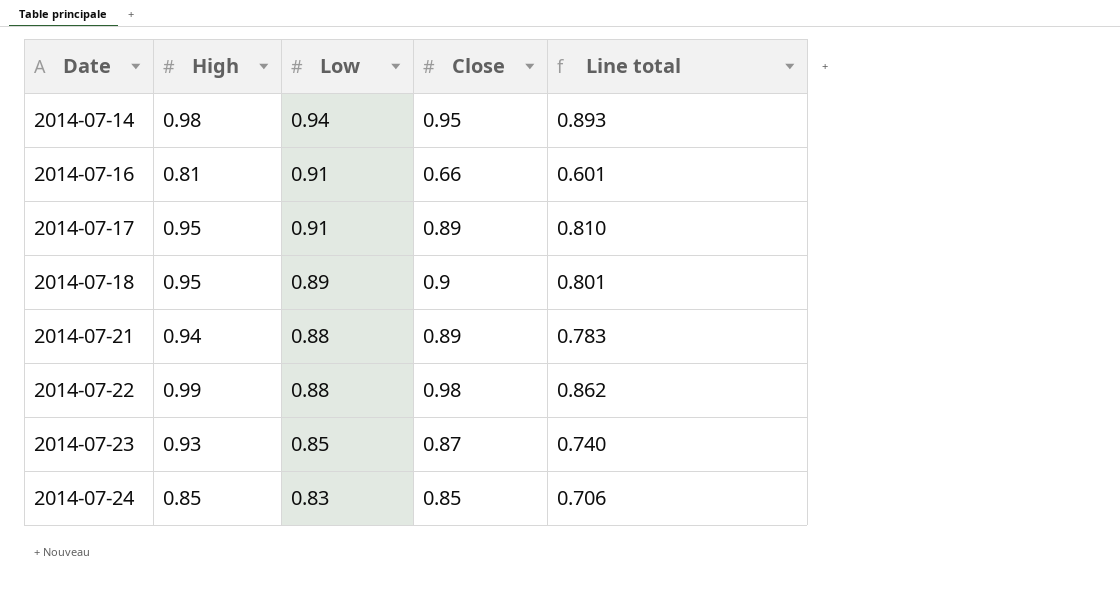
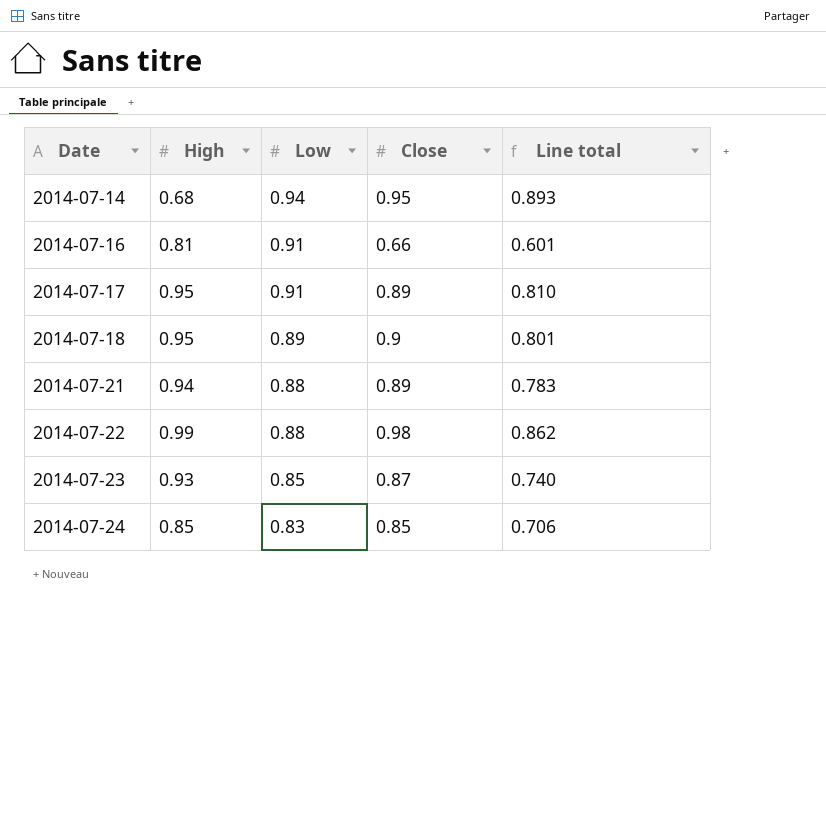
2014-07-14 | High: 0.98 -> 0.68

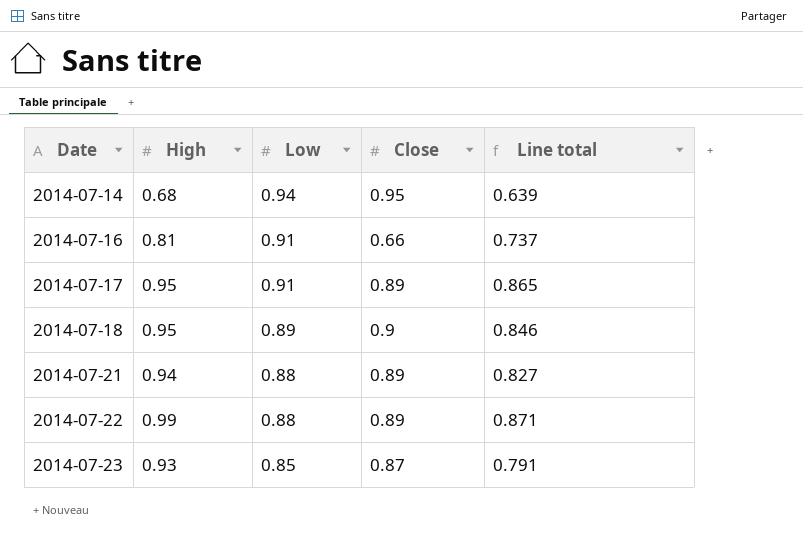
column Line total | formula: [Low] * [Close] -> [High] * [Low]
row 2014-07-24: 0.85 | 0.83 | 0.85 | 0.706 -> none
2014-07-22 | Close: 0.98 -> 0.89

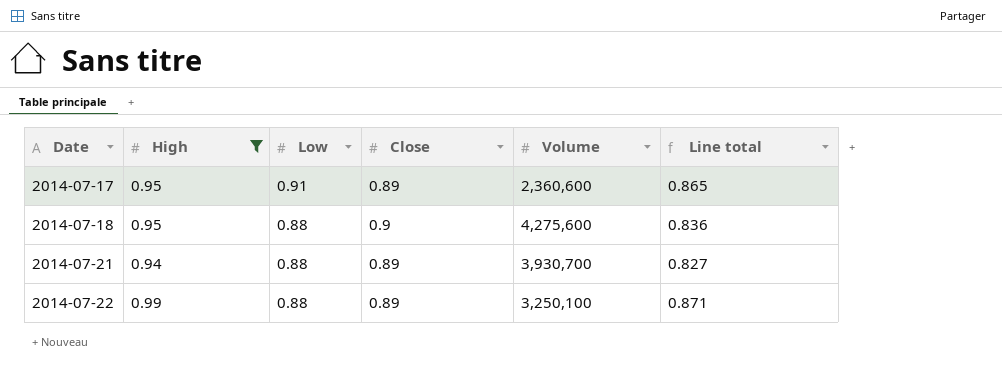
filter: none -> High >= 0.94
column Volume | position: none -> 5
2014-07-18 | Low: 0.89 -> 0.88
2014-07-18 | Line total: 0.846 -> 0.836

